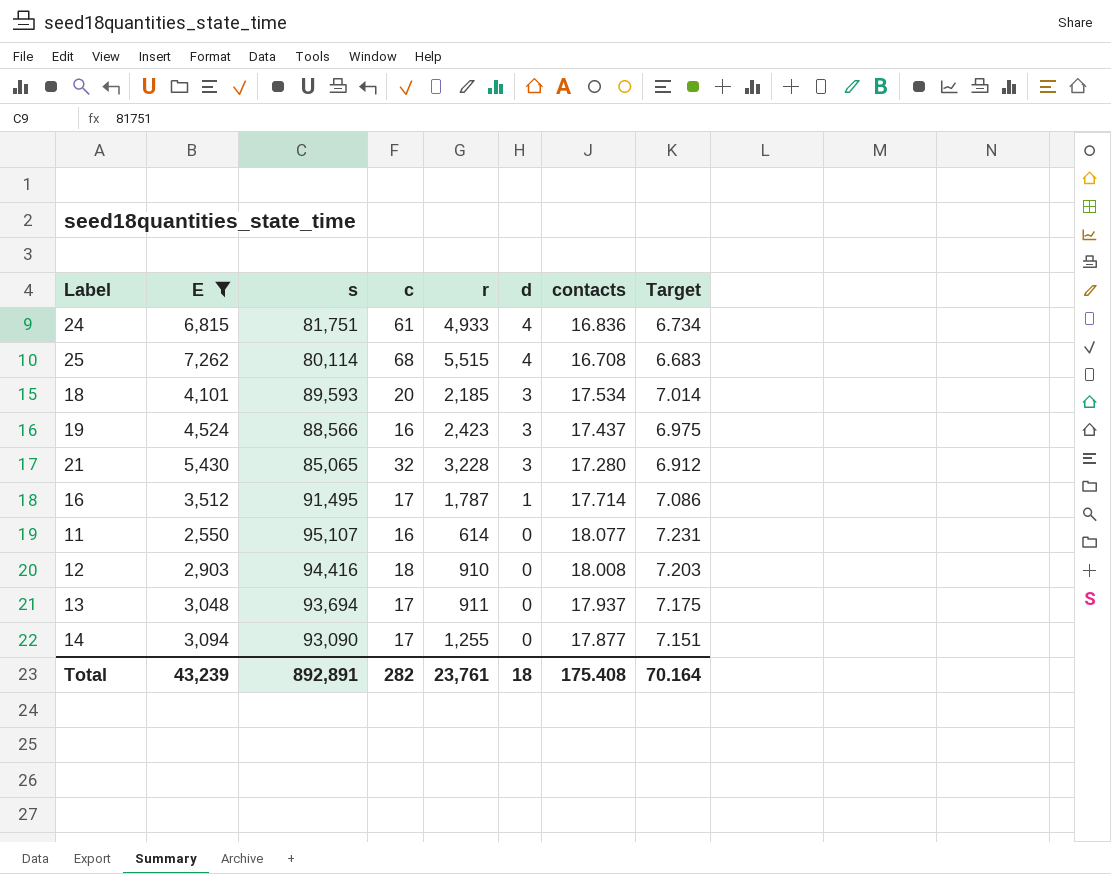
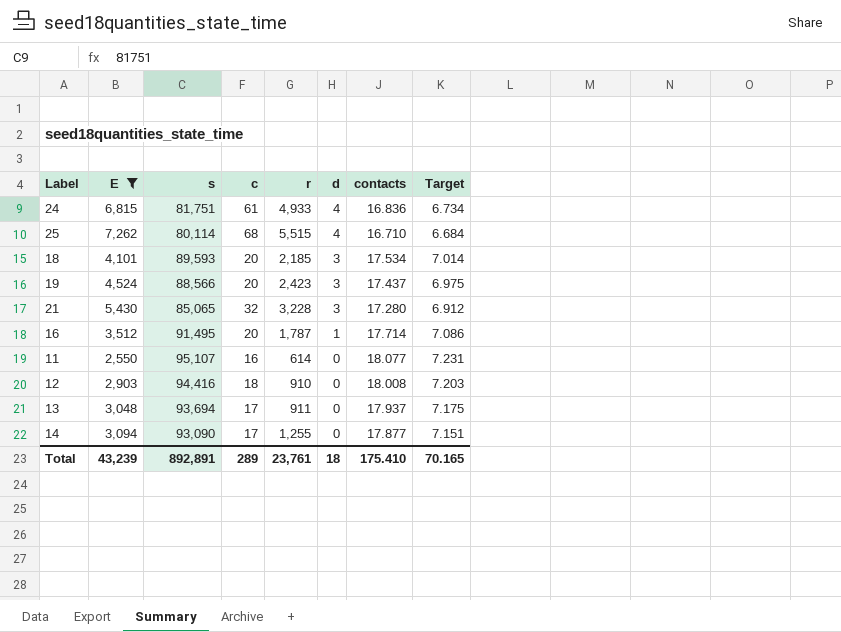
25 | contacts: 16.708 -> 16.710
25 | Target: 6.683 -> 6.684
19 | c: 16 -> 20
16 | c: 17 -> 20
Total | c: 282 -> 289
Total | contacts: 175.408 -> 175.410
Total | Target: 70.164 -> 70.165

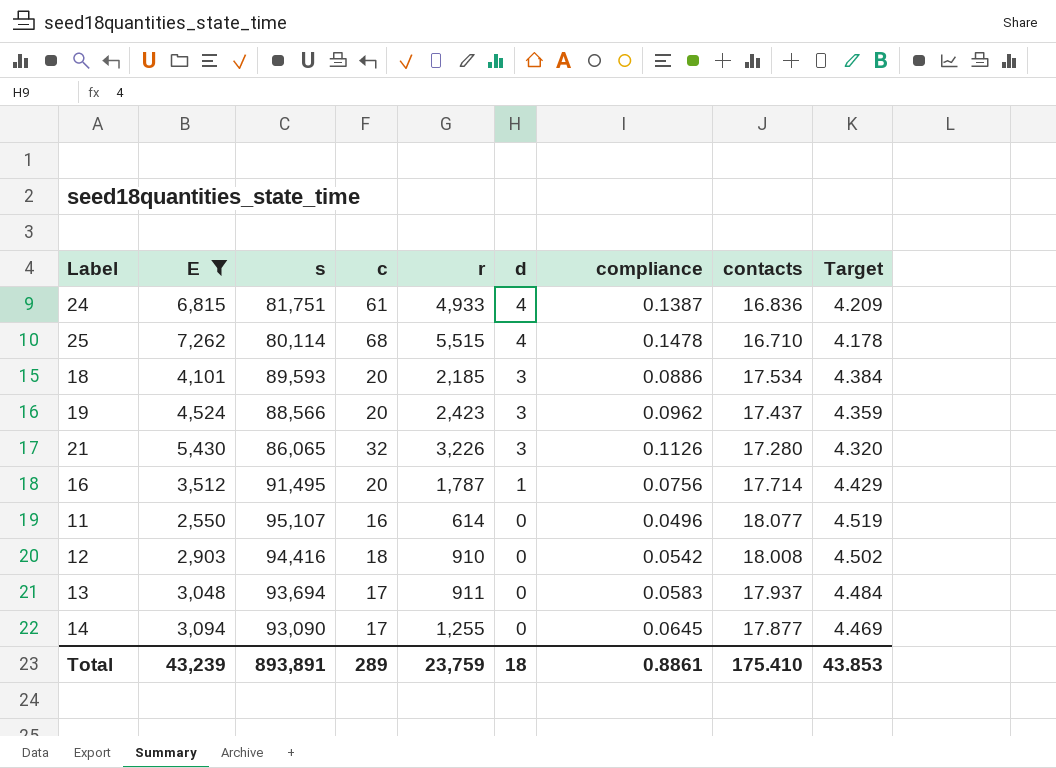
column compliance | position: none -> 7
column Target | formula: [contacts] * 0.4 -> [contacts] * 0.25
21 | s: 85,065 -> 86,065
21 | r: 3,228 -> 3,226
Total | s: 892,891 -> 893,891
Total | r: 23,761 -> 23,759
Total | Target: 70.165 -> 43.853

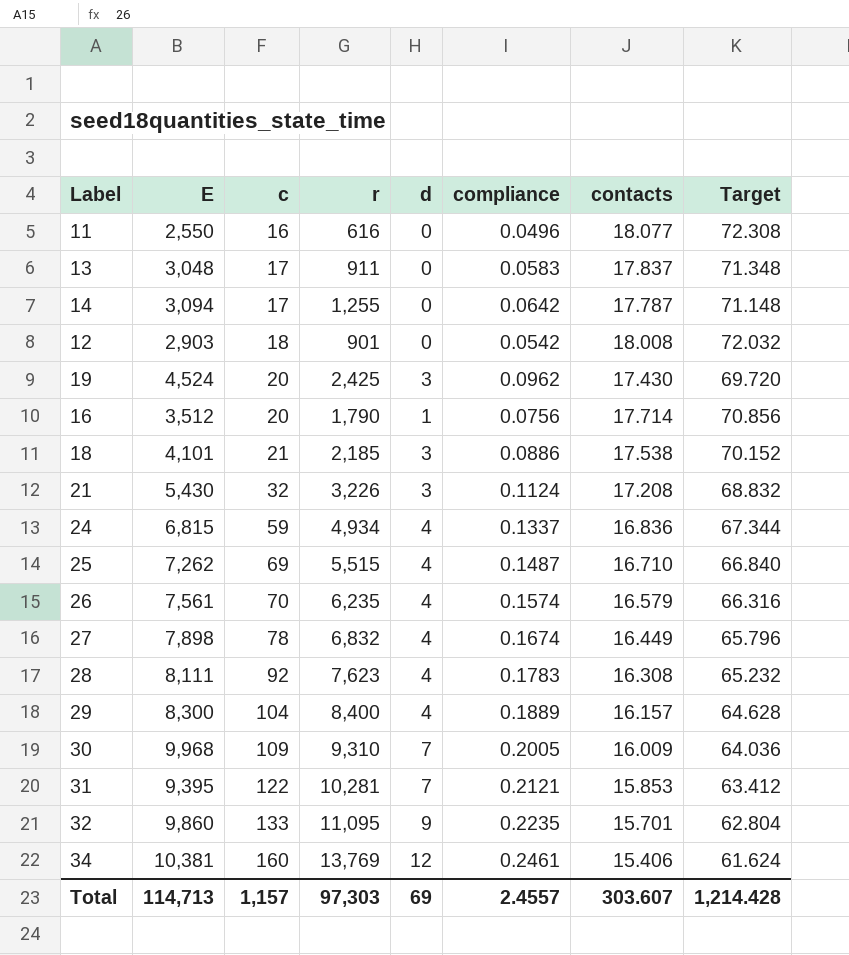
filter: E <= 7,262 -> none
row order: d descending -> c ascending
column s | position: 3 -> none
column Target | formula: [contacts] * 0.25 -> [contacts] * 4
11 | r: 614 -> 616
13 | contacts: 17.937 -> 17.837
14 | compliance: 0.0645 -> 0.0642
14 | contacts: 17.877 -> 17.787
12 | r: 910 -> 901
19 | r: 2,423 -> 2,425
19 | contacts: 17.437 -> 17.430
16 | r: 1,787 -> 1,790
18 | c: 20 -> 21
18 | contacts: 17.534 -> 17.538
21 | compliance: 0.1126 -> 0.1124
21 | contacts: 17.280 -> 17.208
24 | c: 61 -> 59
24 | r: 4,933 -> 4,934
24 | compliance: 0.1387 -> 0.1337
25 | c: 68 -> 69
25 | compliance: 0.1478 -> 0.1487
Total | E: 43,239 -> 114,713
Total | c: 289 -> 1,157
Total | r: 23,759 -> 97,303
Total | d: 18 -> 69
Total | compliance: 0.8861 -> 2.4557
Total | contacts: 175.410 -> 303.607
Total | Target: 43.853 -> 1,214.428

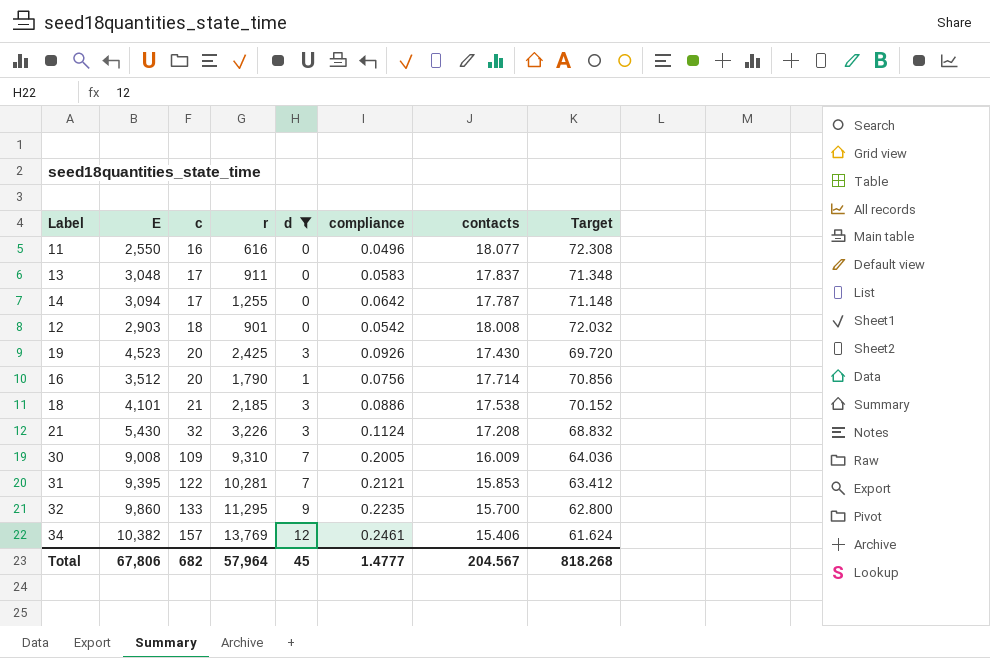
filter: none -> d != 4
19 | E: 4,524 -> 4,523
19 | compliance: 0.0962 -> 0.0926
30 | E: 9,968 -> 9,008
32 | r: 11,095 -> 11,295
32 | contacts: 15.701 -> 15.700
32 | Target: 62.804 -> 62.800
34 | E: 10,381 -> 10,382
34 | c: 160 -> 157
Total | E: 114,713 -> 67,806
Total | c: 1,157 -> 682
Total | r: 97,303 -> 57,964
Total | d: 69 -> 45
Total | compliance: 2.4557 -> 1.4777
Total | contacts: 303.607 -> 204.567
Total | Target: 1,214.428 -> 818.268

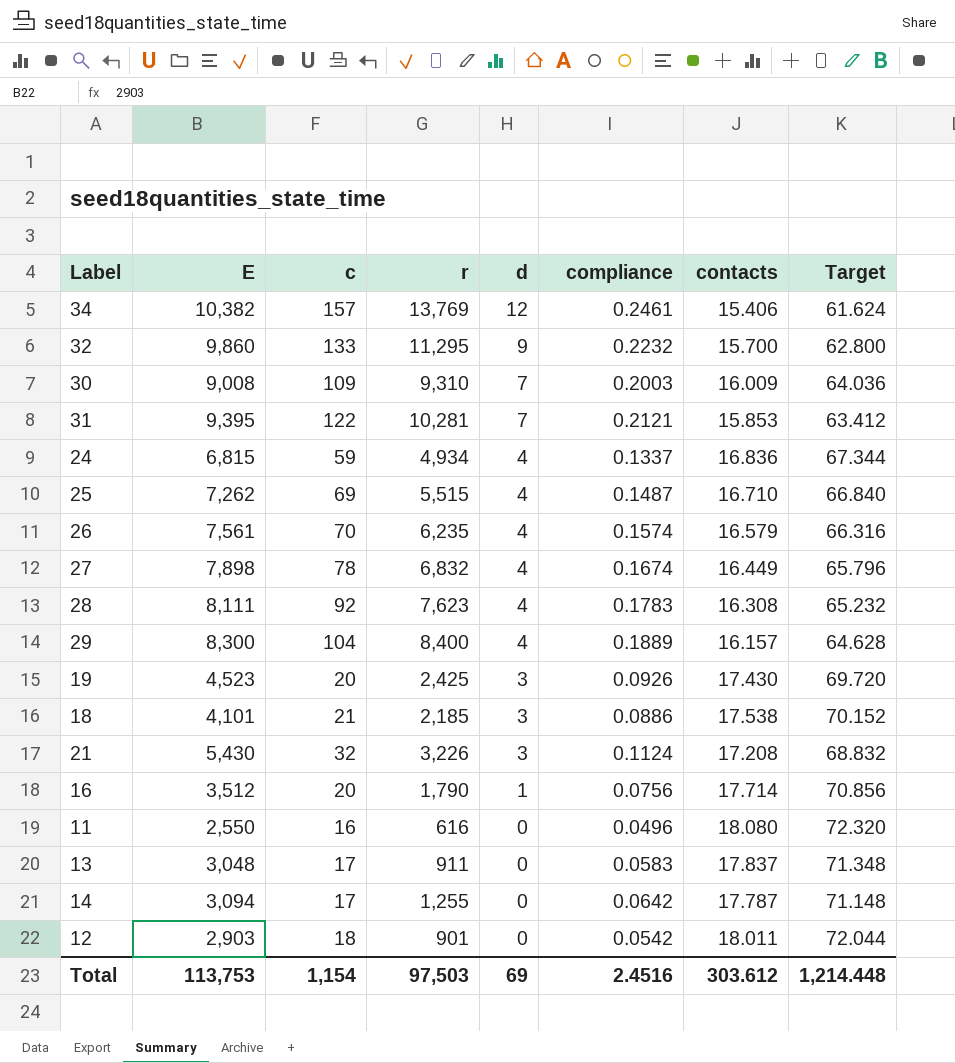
filter: d != 4 -> none
row order: c ascending -> d descending
32 | compliance: 0.2235 -> 0.2232
30 | compliance: 0.2005 -> 0.2003
11 | contacts: 18.077 -> 18.080
11 | Target: 72.308 -> 72.320
12 | contacts: 18.008 -> 18.011
12 | Target: 72.032 -> 72.044
Total | E: 67,806 -> 113,753
Total | c: 682 -> 1,154
Total | r: 57,964 -> 97,503
Total | d: 45 -> 69
Total | compliance: 1.4777 -> 2.4516
Total | contacts: 204.567 -> 303.612
Total | Target: 818.268 -> 1,214.448

